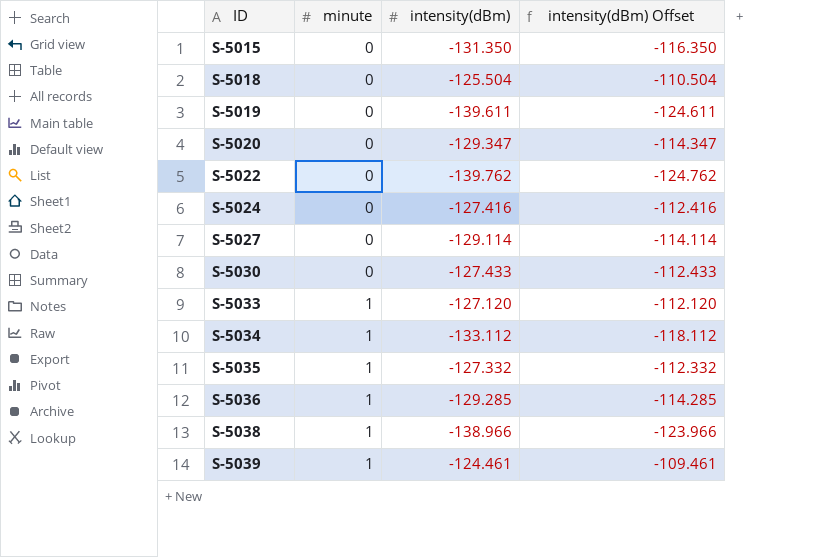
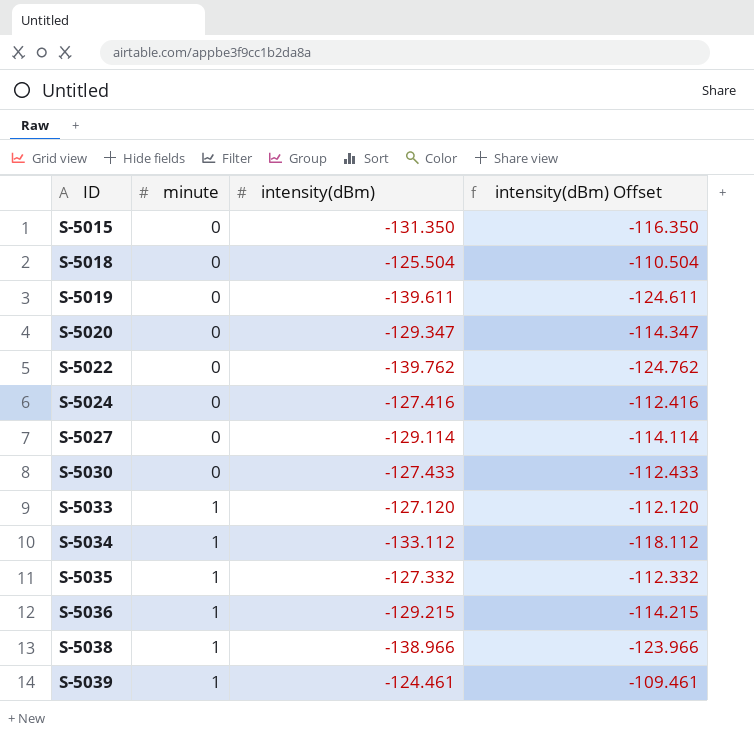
S-5036 | intensity(dBm): -129.285 -> -129.215
S-5036 | intensity(dBm) Offset: -114.285 -> -114.215

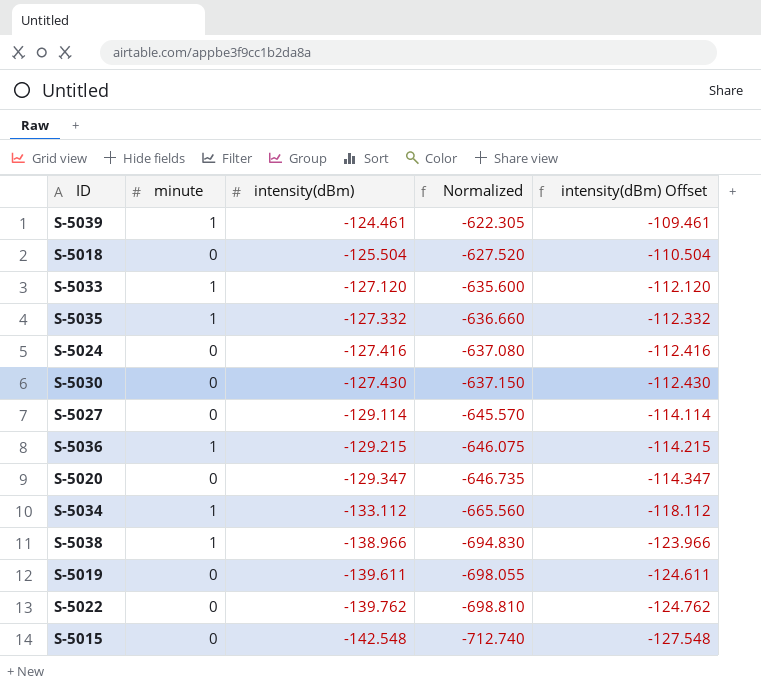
row order: ID ascending -> intensity(dBm) descending
column Normalized | formula: none -> [intensity(dBm)] * 5
S-5030 | intensity(dBm): -127.433 -> -127.430
S-5030 | intensity(dBm) Offset: -112.433 -> -112.430
S-5015 | intensity(dBm): -131.350 -> -142.548
S-5015 | intensity(dBm) Offset: -116.350 -> -127.548

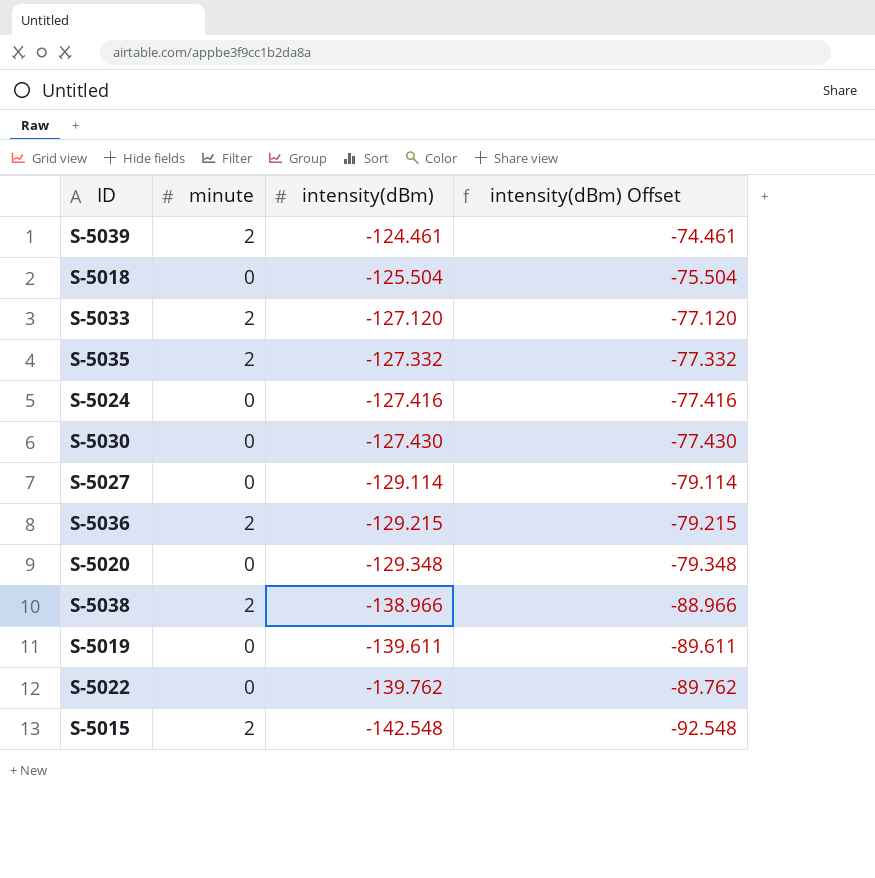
column Normalized | formula: [intensity(dBm)] * 5 -> none
column intensity(dBm) Offset | formula: [intensity(dBm)] + 15 -> [intensity(dBm)] + 50
row S-5034: 1 | -133.112 | -665.560 | -118.112 -> none
S-5039 | minute: 1 -> 2
S-5033 | minute: 1 -> 2
S-5035 | minute: 1 -> 2
S-5036 | minute: 1 -> 2
S-5020 | intensity(dBm): -129.347 -> -129.348
S-5038 | minute: 1 -> 2
S-5015 | minute: 0 -> 2

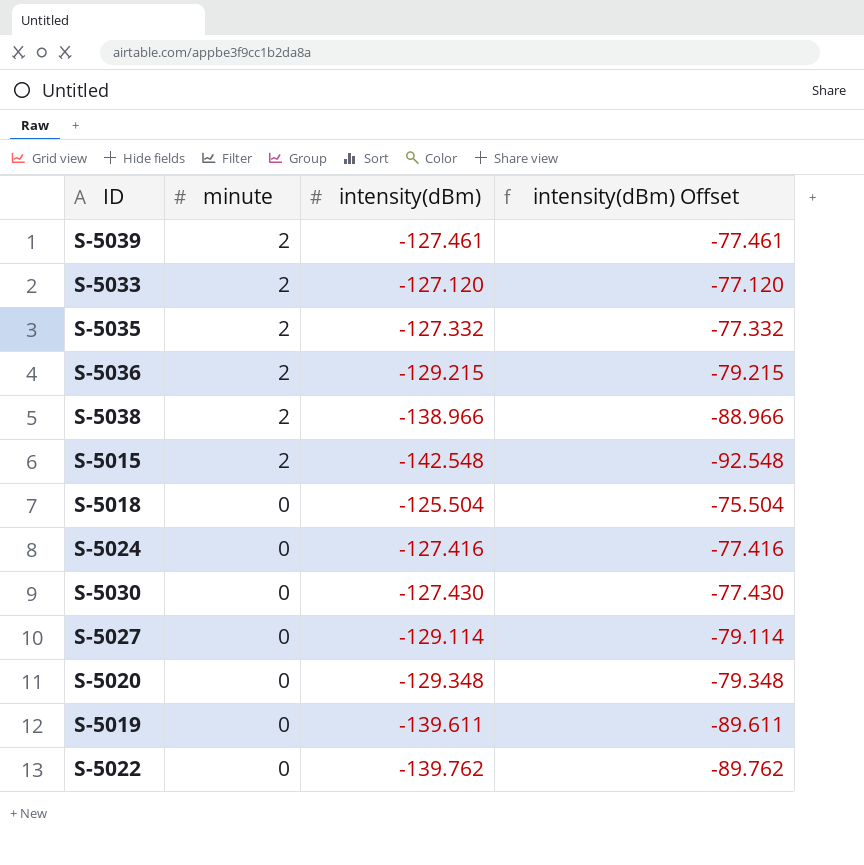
row order: intensity(dBm) descending -> minute descending
S-5039 | intensity(dBm): -124.461 -> -127.461
S-5039 | intensity(dBm) Offset: -74.461 -> -77.461

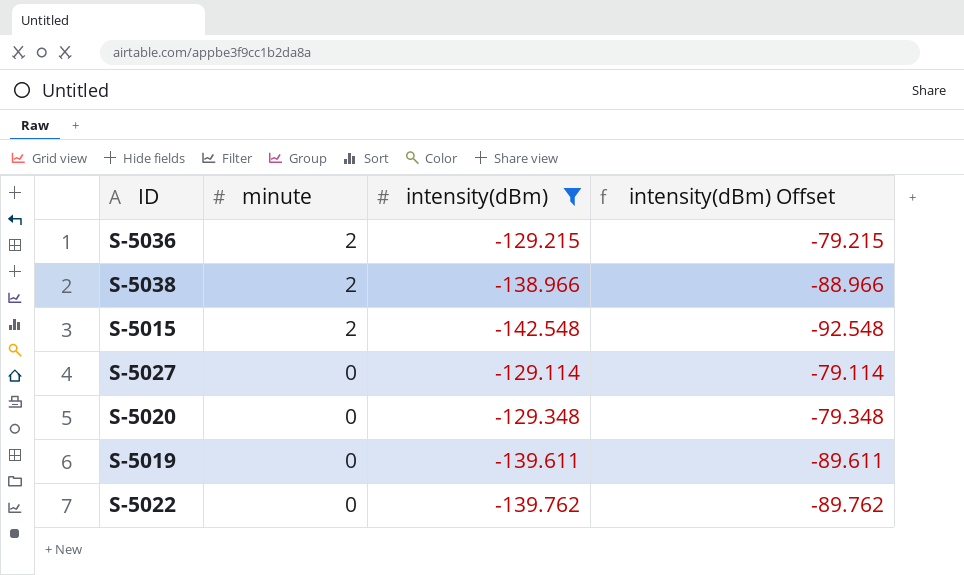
filter: none -> intensity(dBm) <= -129.114

